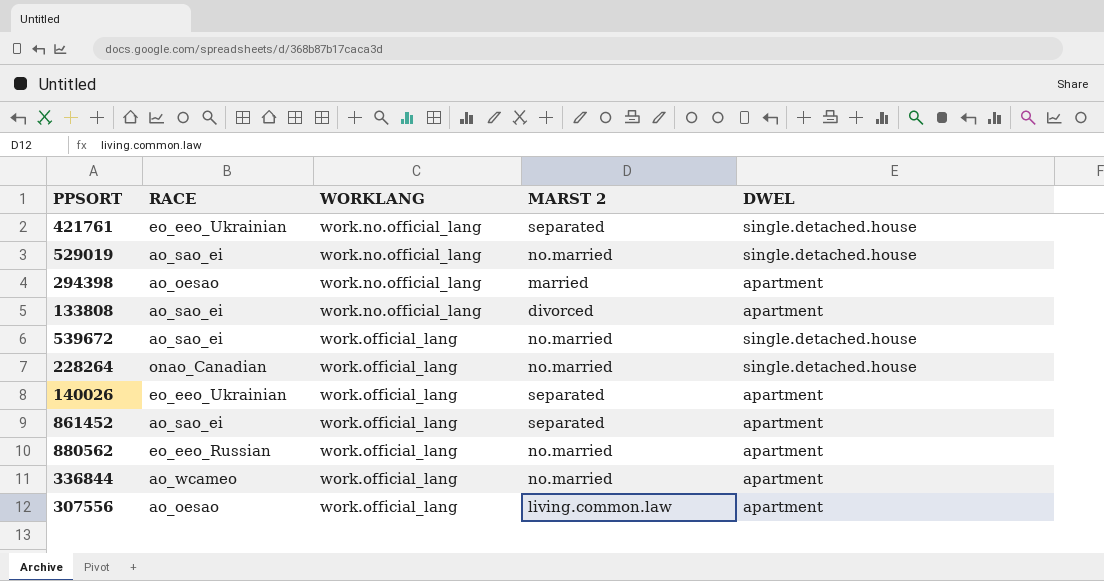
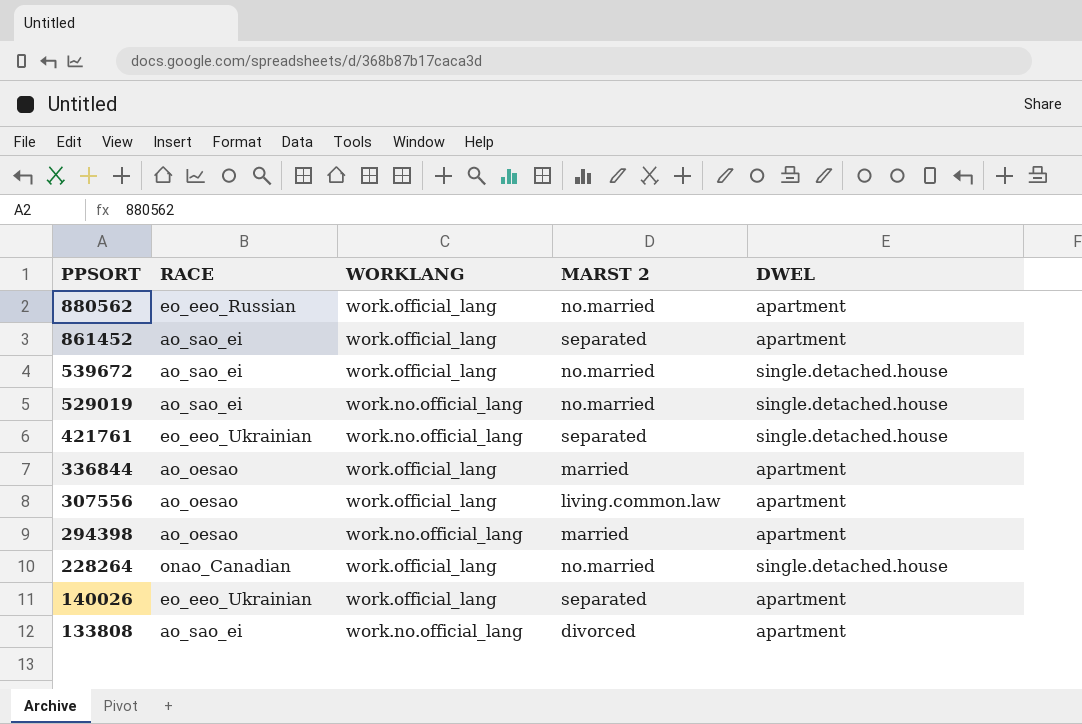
row order: WORKLANG ascending -> PPSORT descending
336844 | RACE: ao_wcameo -> ao_oesao
336844 | MARST 2: no.married -> married

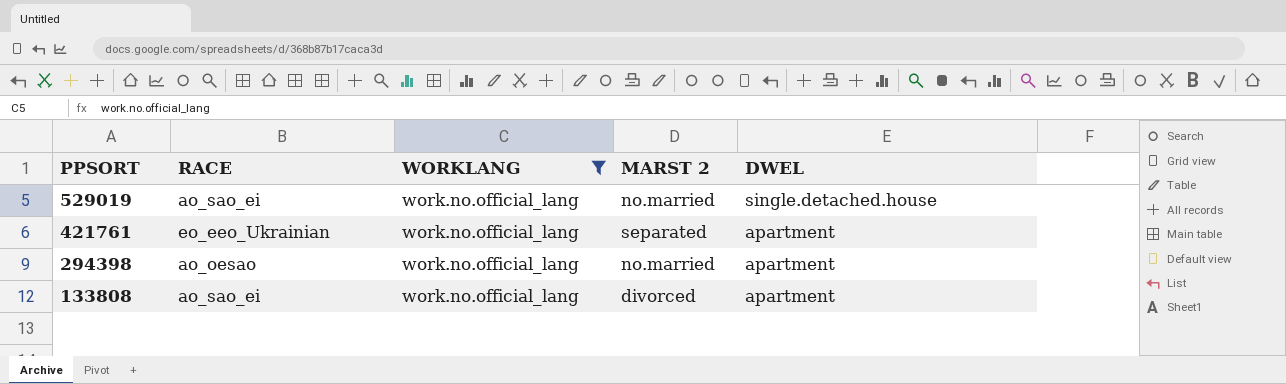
filter: none -> WORKLANG = work.no.official_lang
421761 | DWEL: single.detached.house -> apartment
294398 | MARST 2: married -> no.married

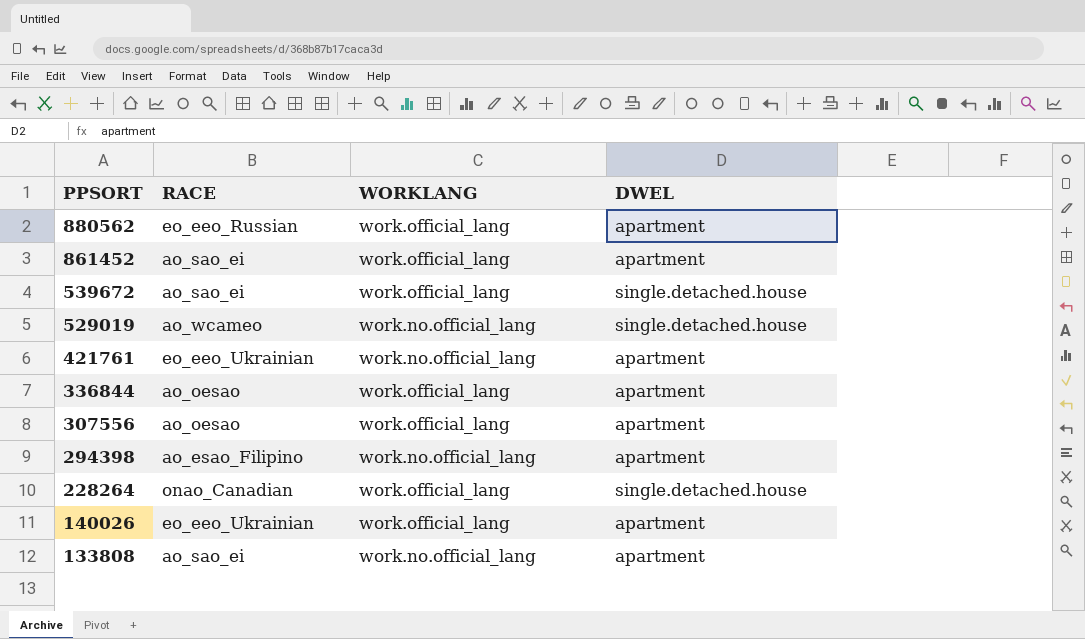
filter: WORKLANG = work.no.official_lang -> none
column MARST 2 | position: 4 -> none
529019 | RACE: ao_sao_ei -> ao_wcameo
294398 | RACE: ao_oesao -> ao_esao_Filipino

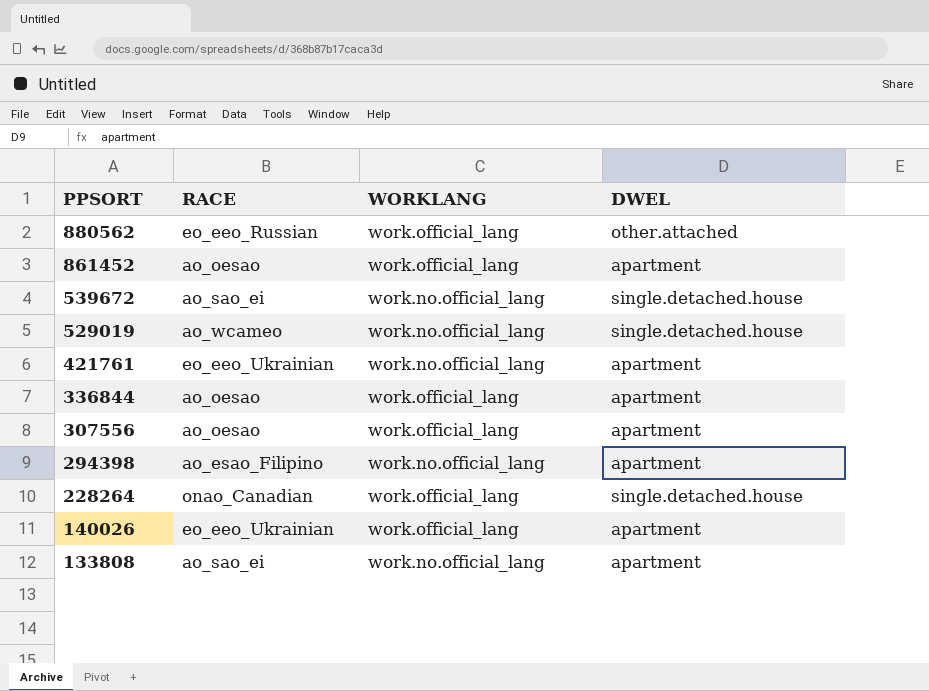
880562 | DWEL: apartment -> other.attached
861452 | RACE: ao_sao_ei -> ao_oesao
539672 | WORKLANG: work.official_lang -> work.no.official_lang

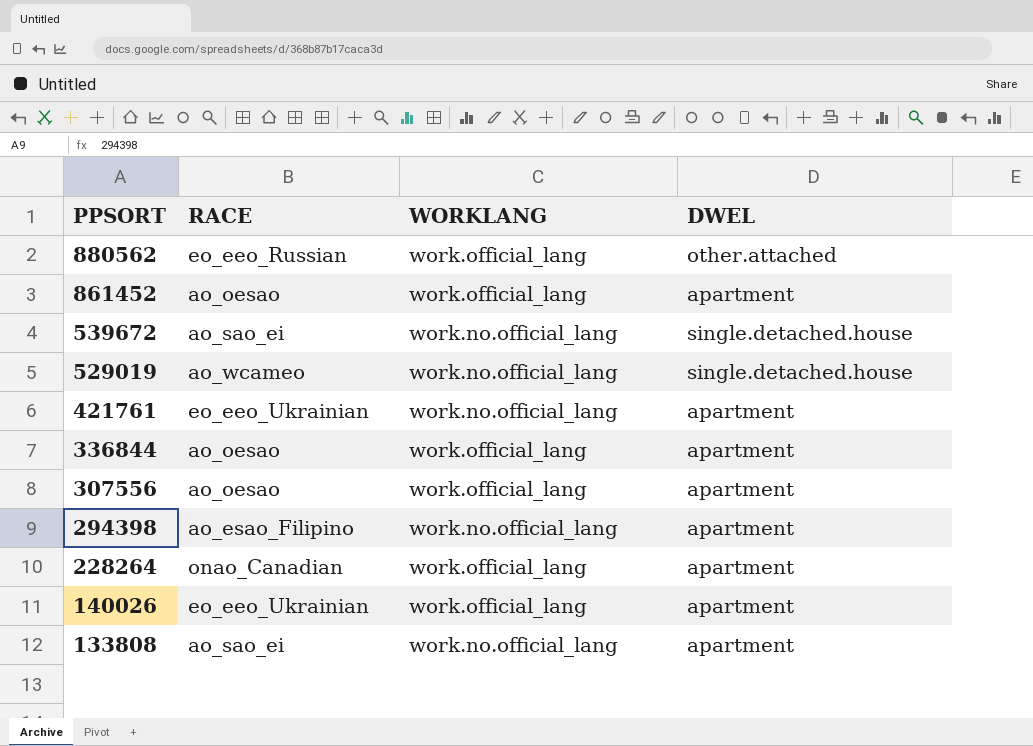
228264 | DWEL: single.detached.house -> apartment

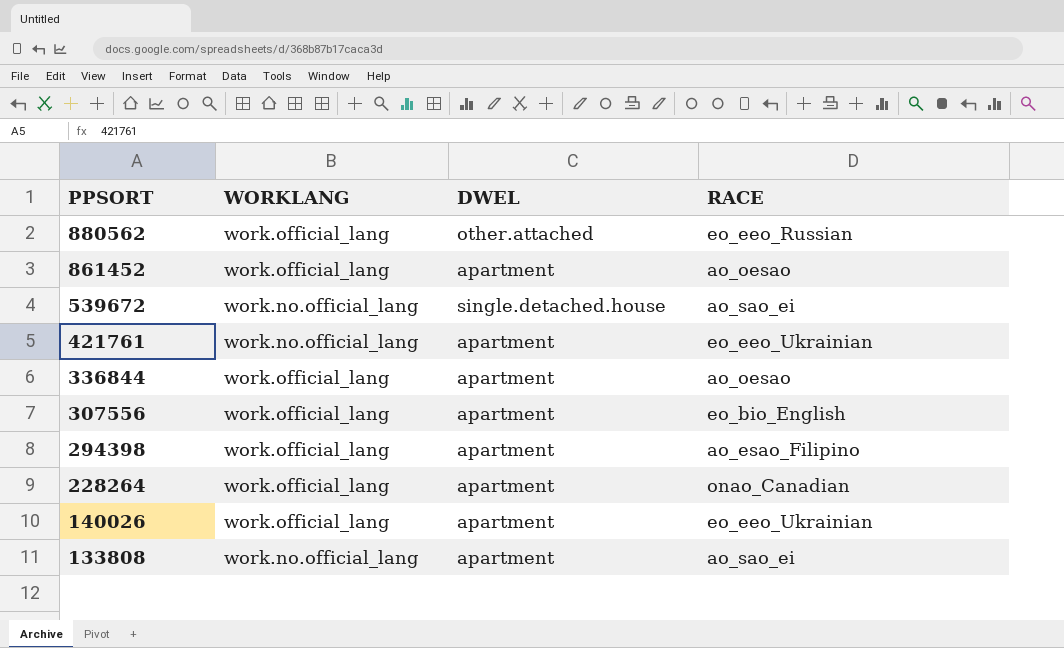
column RACE | position: 2 -> 4
row 529019: ao_wcameo | work.no.official_lang | single.detached.house -> none
307556 | RACE: ao_oesao -> eo_bio_English
294398 | WORKLANG: work.no.official_lang -> work.official_lang

